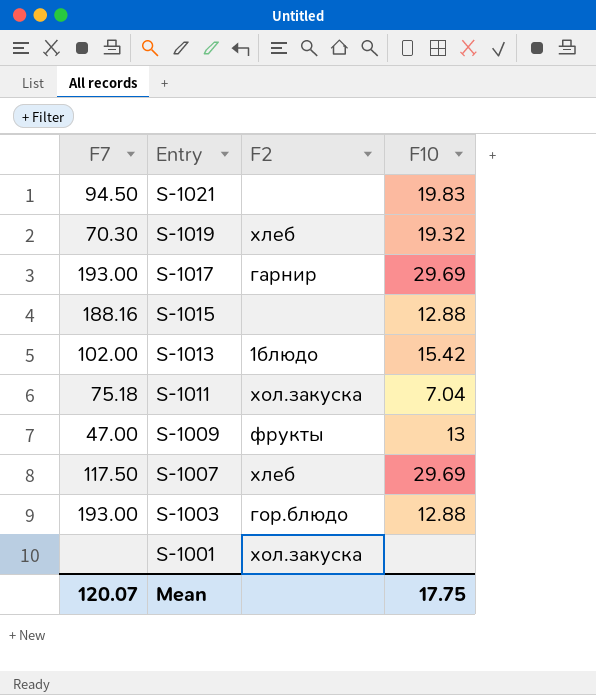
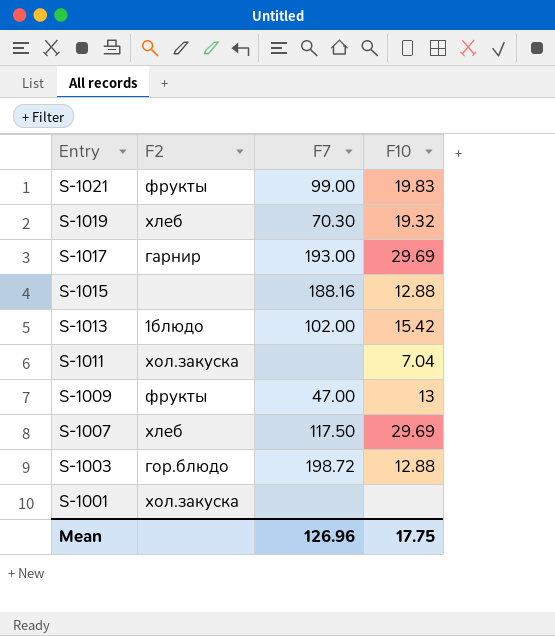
column F7 | position: 1 -> 3
S-1021 | F2: none -> фрукты
S-1021 | F7: 94.50 -> 99.00
S-1011 | F7: 75.18 -> none
S-1003 | F7: 193.00 -> 198.72
Mean | F7: 120.07 -> 126.96

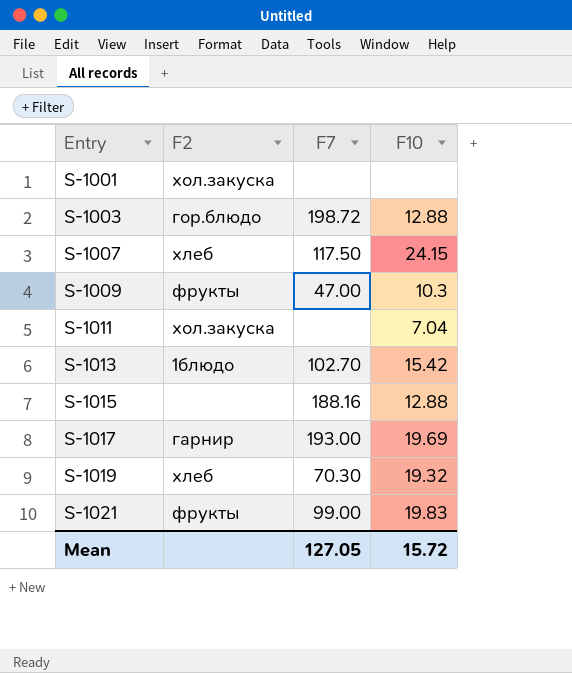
row order: Entry descending -> Entry ascending
S-1007 | F10: 29.69 -> 24.15
S-1009 | F10: 13 -> 10.3
S-1013 | F7: 102.00 -> 102.70
S-1017 | F10: 29.69 -> 19.69
Mean | F7: 126.96 -> 127.05
Mean | F10: 17.75 -> 15.72

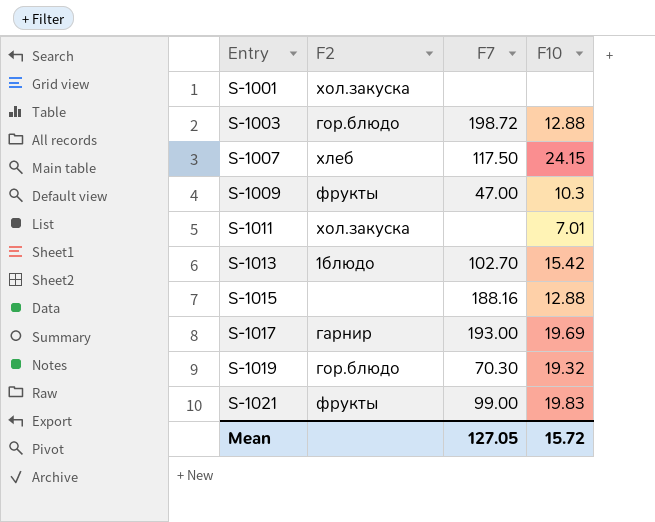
S-1011 | F10: 7.04 -> 7.01
S-1019 | F2: хлеб -> гор.блюдо

